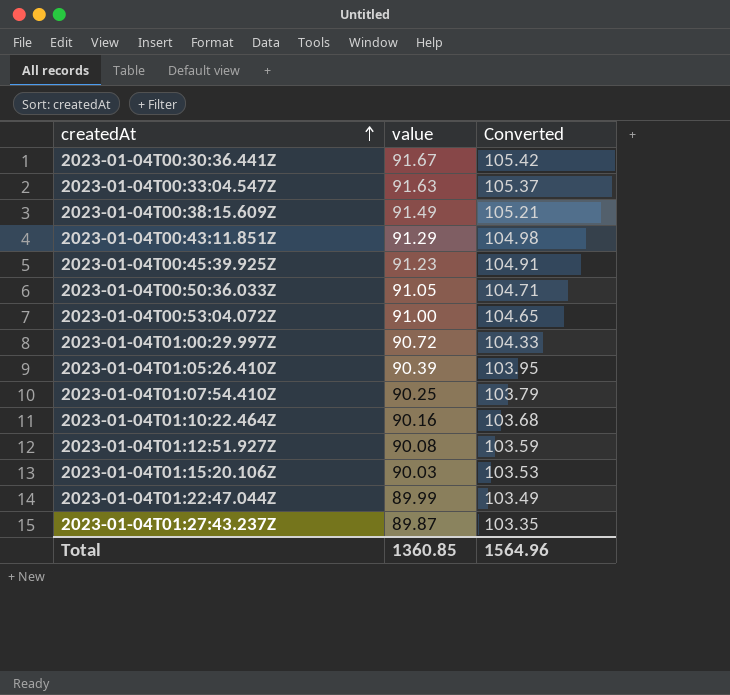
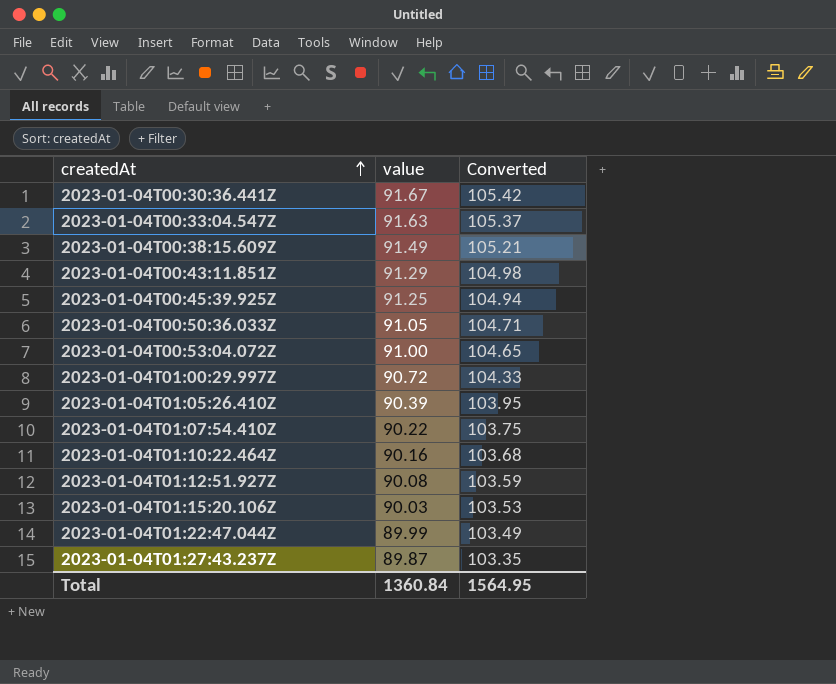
2023-01-04T00:45:39.925Z | value: 91.23 -> 91.25
2023-01-04T00:45:39.925Z | Converted: 104.91 -> 104.94
2023-01-04T01:07:54.410Z | value: 90.25 -> 90.22
2023-01-04T01:07:54.410Z | Converted: 103.79 -> 103.75
Total | value: 1360.85 -> 1360.84
Total | Converted: 1564.96 -> 1564.95

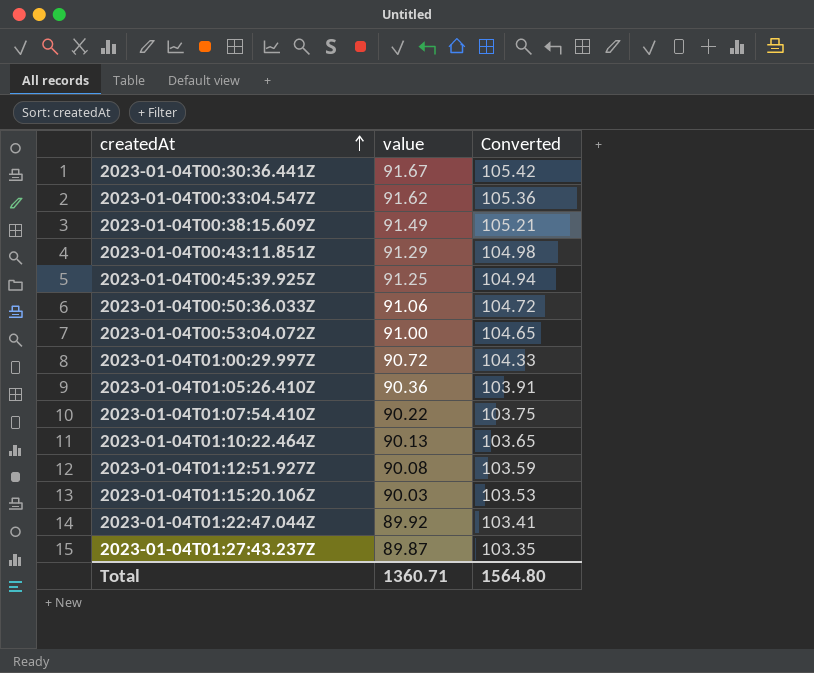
2023-01-04T00:33:04.547Z | value: 91.63 -> 91.62
2023-01-04T00:33:04.547Z | Converted: 105.37 -> 105.36
2023-01-04T00:50:36.033Z | value: 91.05 -> 91.06
2023-01-04T00:50:36.033Z | Converted: 104.71 -> 104.72
2023-01-04T01:05:26.410Z | value: 90.39 -> 90.36
2023-01-04T01:05:26.410Z | Converted: 103.95 -> 103.91
2023-01-04T01:10:22.464Z | value: 90.16 -> 90.13
2023-01-04T01:10:22.464Z | Converted: 103.68 -> 103.65
2023-01-04T01:22:47.044Z | value: 89.99 -> 89.92
2023-01-04T01:22:47.044Z | Converted: 103.49 -> 103.41
Total | value: 1360.84 -> 1360.71
Total | Converted: 1564.95 -> 1564.80

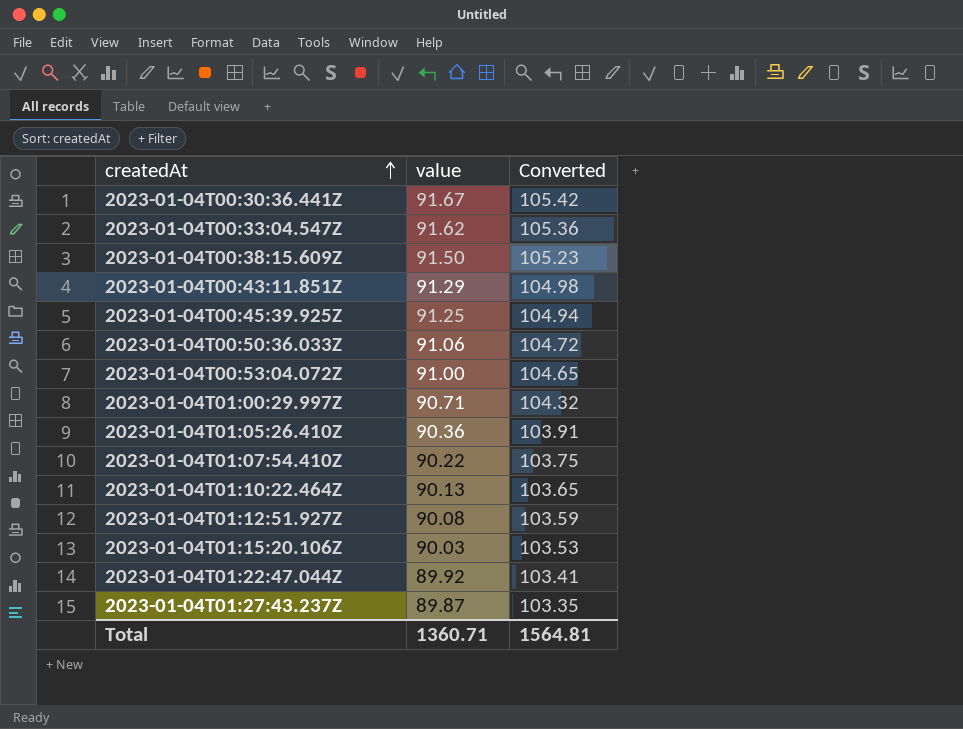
2023-01-04T00:38:15.609Z | value: 91.49 -> 91.50
2023-01-04T00:38:15.609Z | Converted: 105.21 -> 105.23
2023-01-04T01:00:29.997Z | value: 90.72 -> 90.71
2023-01-04T01:00:29.997Z | Converted: 104.33 -> 104.32
Total | Converted: 1564.80 -> 1564.81

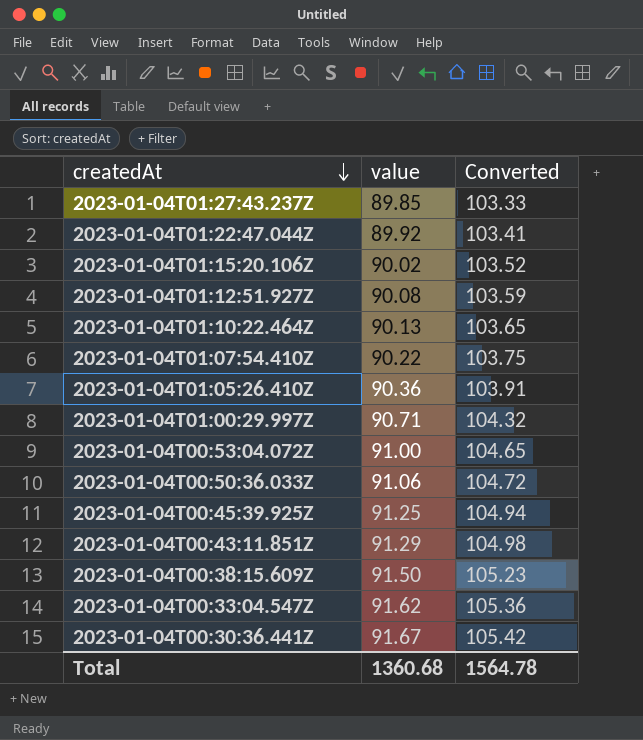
row order: createdAt ascending -> createdAt descending
2023-01-04T01:27:43.237Z | value: 89.87 -> 89.85
2023-01-04T01:27:43.237Z | Converted: 103.35 -> 103.33
2023-01-04T01:15:20.106Z | value: 90.03 -> 90.02
2023-01-04T01:15:20.106Z | Converted: 103.53 -> 103.52
Total | value: 1360.71 -> 1360.68
Total | Converted: 1564.81 -> 1564.78

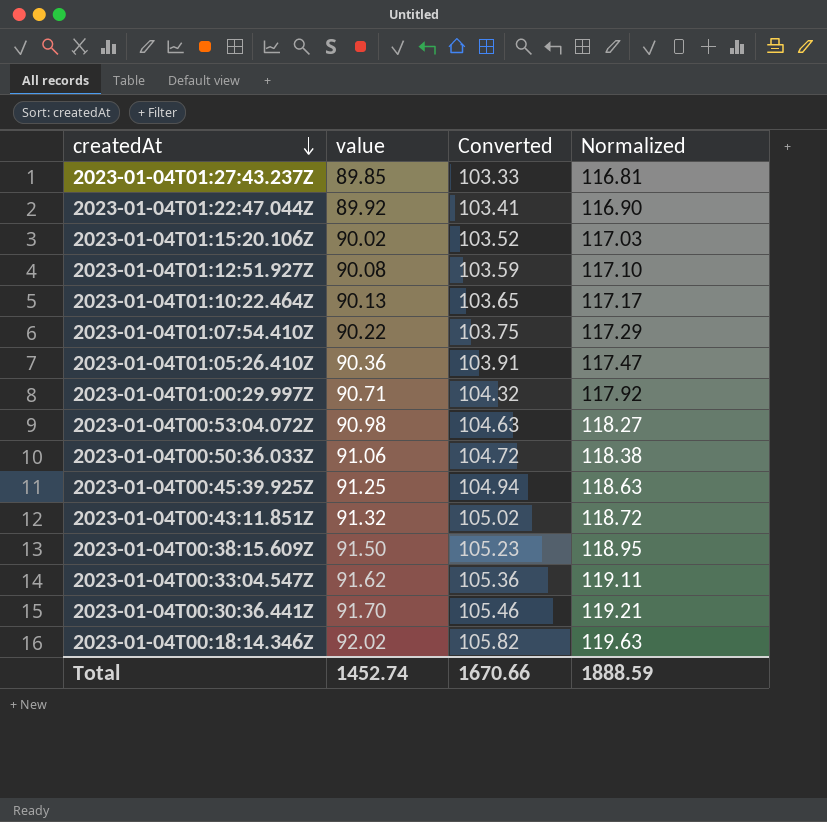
column Normalized | formula: none -> [value] * 1.3
2023-01-04T00:53:04.072Z | value: 91.00 -> 90.98
2023-01-04T00:53:04.072Z | Converted: 104.65 -> 104.63
2023-01-04T00:43:11.851Z | value: 91.29 -> 91.32
2023-01-04T00:43:11.851Z | Converted: 104.98 -> 105.02
2023-01-04T00:30:36.441Z | value: 91.67 -> 91.70
2023-01-04T00:30:36.441Z | Converted: 105.42 -> 105.46
row 2023-01-04T00:18:14.346Z: none -> 92.02 | 105.82 | 119.63
Total | value: 1360.68 -> 1452.74
Total | Converted: 1564.78 -> 1670.66

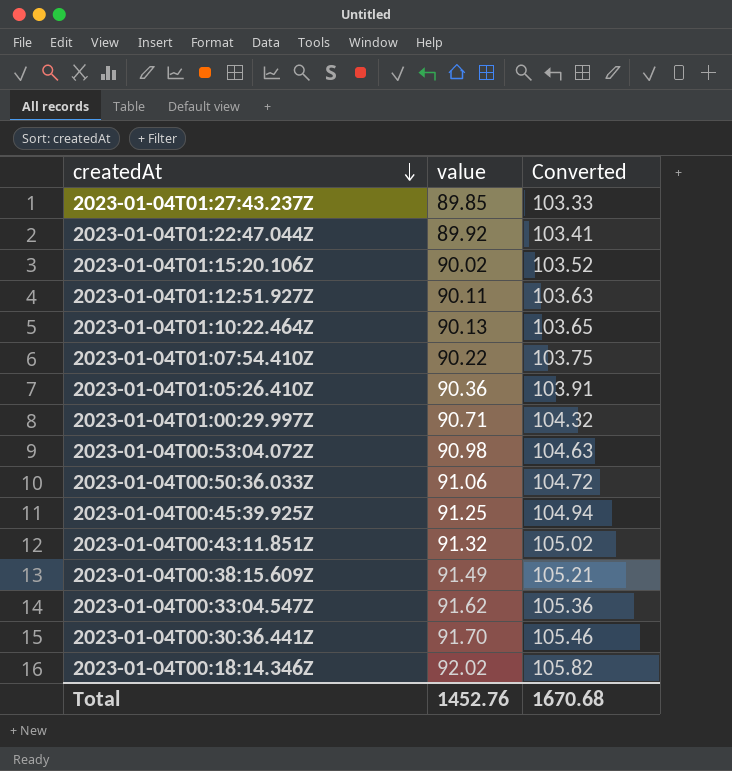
column Normalized | formula: [value] * 1.3 -> none
2023-01-04T01:12:51.927Z | value: 90.08 -> 90.11
2023-01-04T01:12:51.927Z | Converted: 103.59 -> 103.63
2023-01-04T00:38:15.609Z | value: 91.50 -> 91.49
2023-01-04T00:38:15.609Z | Converted: 105.23 -> 105.21
Total | value: 1452.74 -> 1452.76
Total | Converted: 1670.66 -> 1670.68

